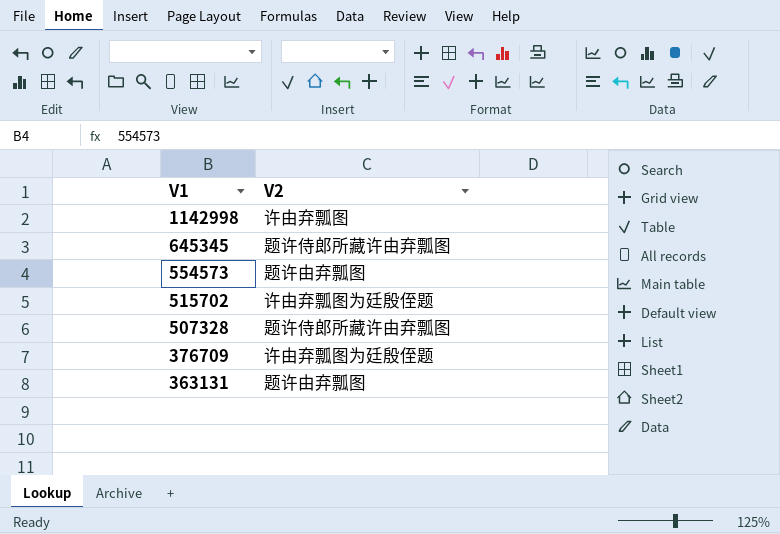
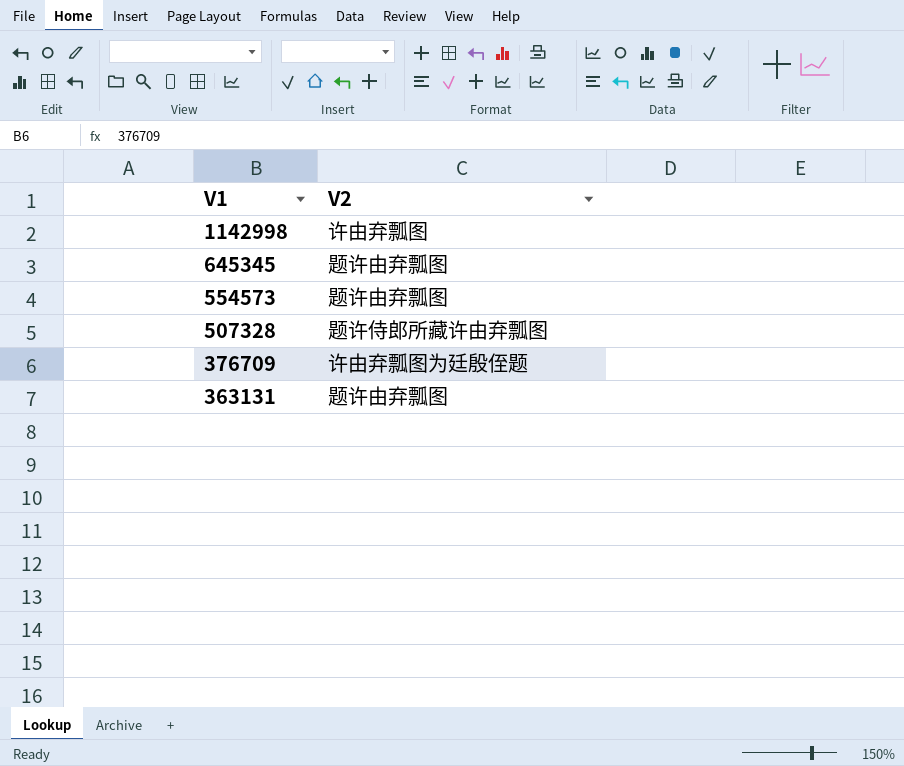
row 515702: 许由弃瓢图为廷殷侄题 -> none
645345 | V2: 题许侍郎所藏许由弃瓢图 -> 题许由弃瓢图

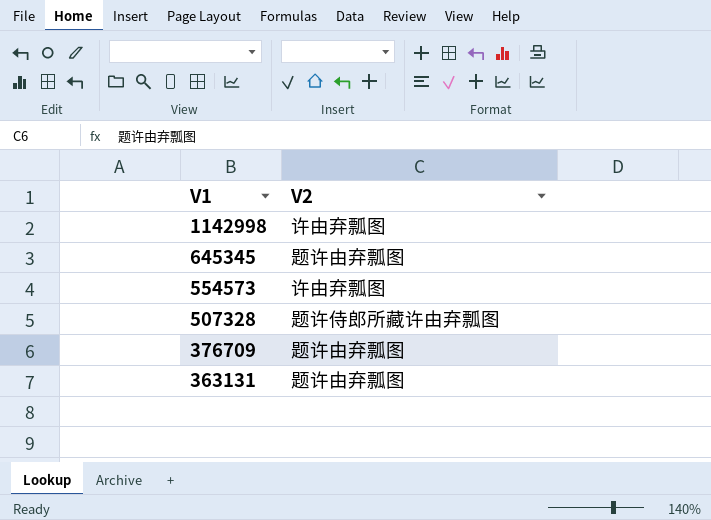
554573 | V2: 题许由弃瓢图 -> 许由弃瓢图
376709 | V2: 许由弃瓢图为廷殷侄题 -> 题许由弃瓢图

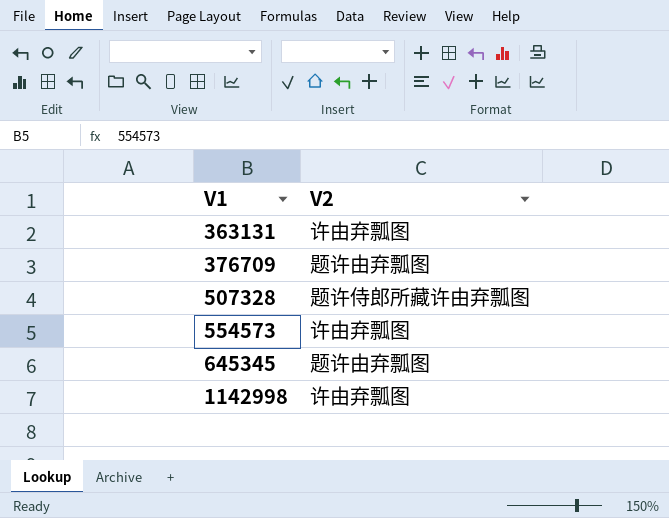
row order: V1 descending -> V1 ascending
363131 | V2: 题许由弃瓢图 -> 许由弃瓢图

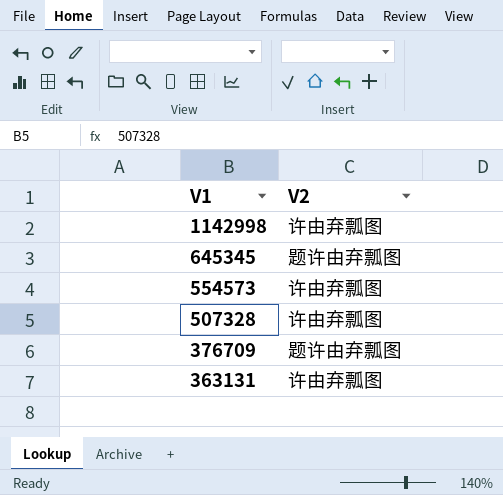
row order: V1 ascending -> V1 descending
507328 | V2: 题许侍郎所藏许由弃瓢图 -> 许由弃瓢图

